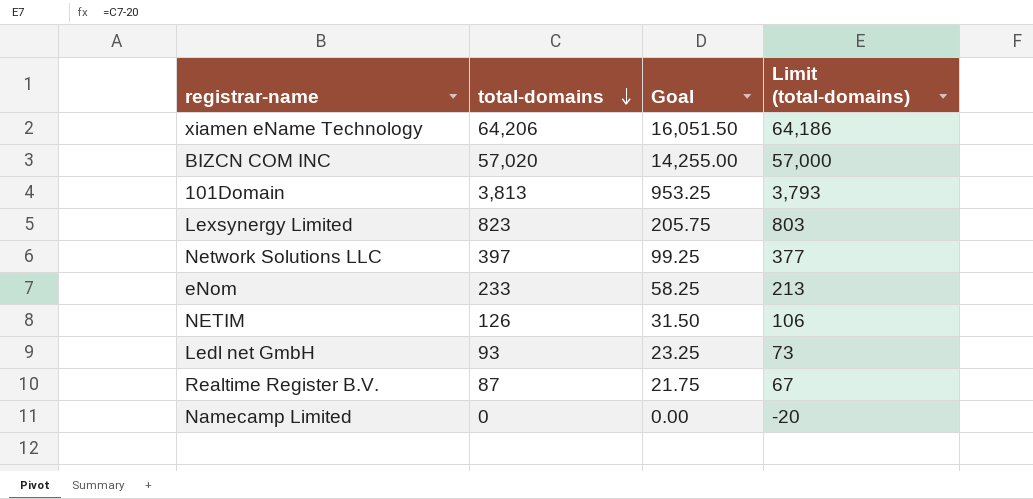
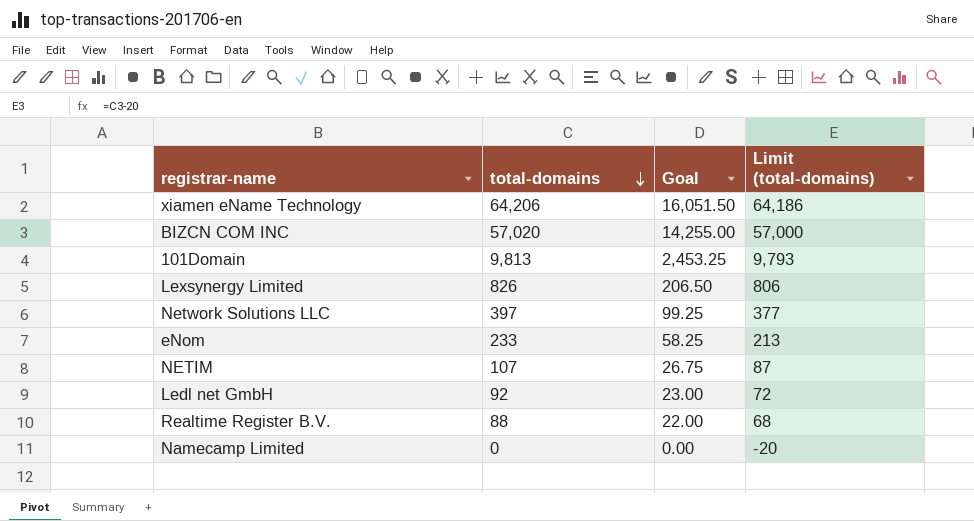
101Domain | total-domains: 3,813 -> 9,813
101Domain | Goal: 953.25 -> 2,453.25
101Domain | Limit (total-domains): 3,793 -> 9,793
Lexsynergy Limited | total-domains: 823 -> 826
Lexsynergy Limited | Goal: 205.75 -> 206.50
Lexsynergy Limited | Limit (total-domains): 803 -> 806
NETIM | total-domains: 126 -> 107
NETIM | Goal: 31.50 -> 26.75
NETIM | Limit (total-domains): 106 -> 87
Ledl net GmbH | total-domains: 93 -> 92
Ledl net GmbH | Goal: 23.25 -> 23.00
Ledl net GmbH | Limit (total-domains): 73 -> 72
Realtime Register B.V. | total-domains: 87 -> 88
Realtime Register B.V. | Goal: 21.75 -> 22.00
Realtime Register B.V. | Limit (total-domains): 67 -> 68

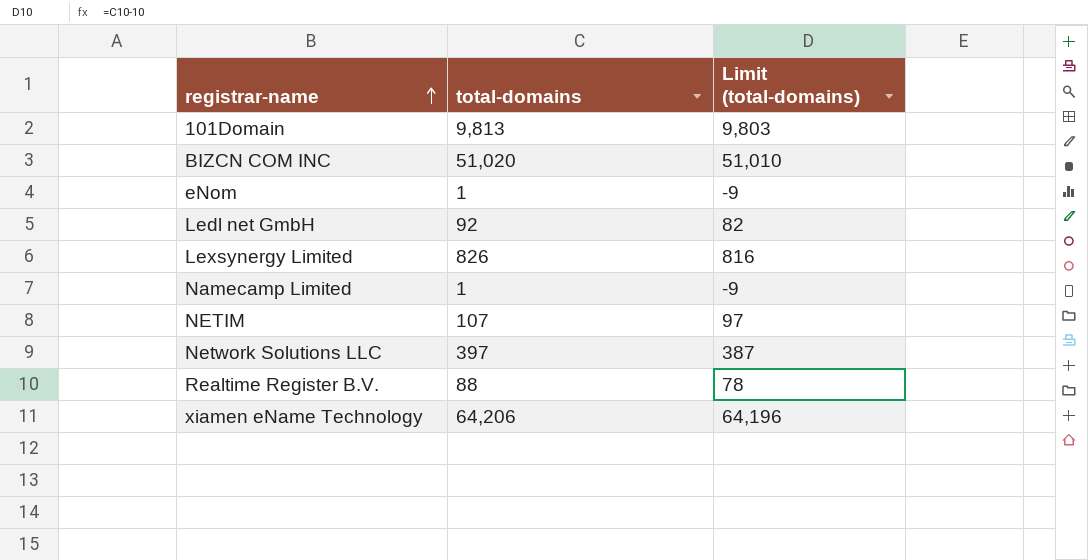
row order: total-domains descending -> registrar-name ascending
column Goal | formula: [total-domains] * 0.25 -> none
column Limit (total-domains) | formula: [total-domains] - 20 -> [total-domains] - 10
BIZCN COM INC | total-domains: 57,020 -> 51,020
eNom | total-domains: 233 -> 1
Namecamp Limited | total-domains: 0 -> 1

